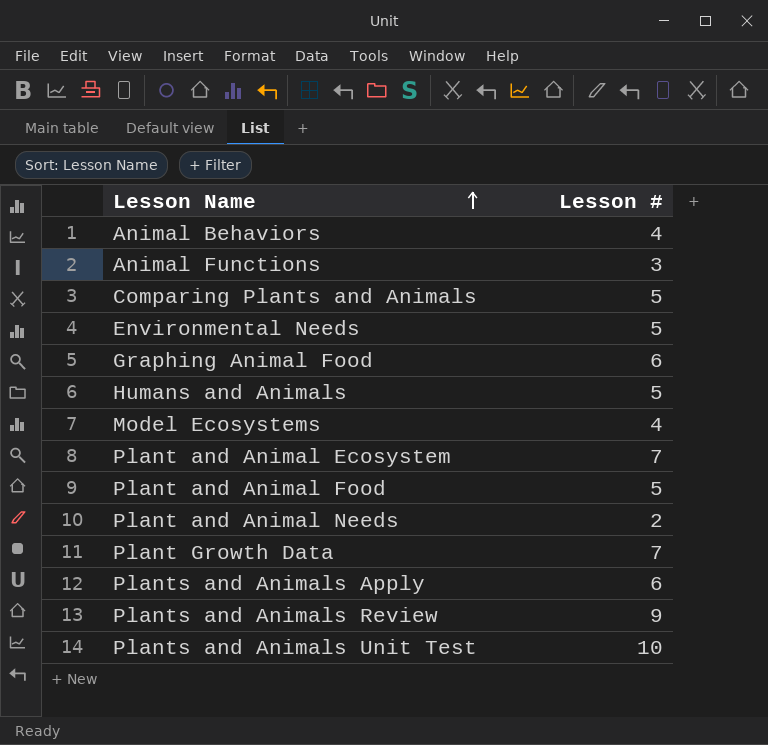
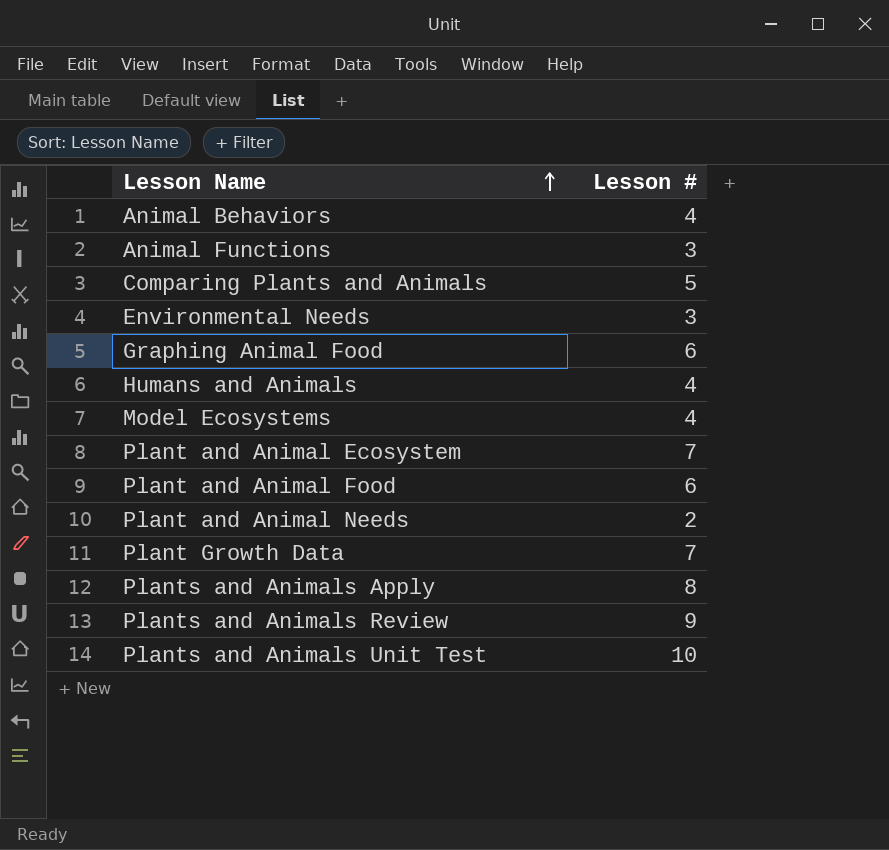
Environmental Needs | Lesson #: 5 -> 3
Humans and Animals | Lesson #: 5 -> 4
Plant and Animal Food | Lesson #: 5 -> 6
Plants and Animals Apply | Lesson #: 6 -> 8

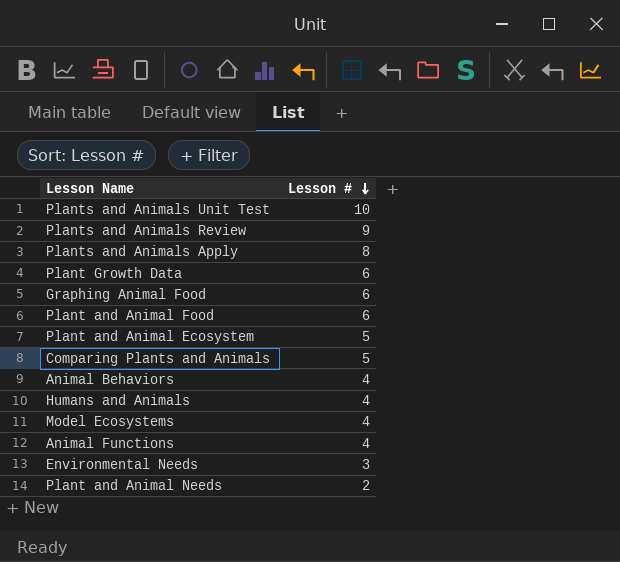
row order: Lesson Name ascending -> Lesson # descending
Plant Growth Data | Lesson #: 7 -> 6
Plant and Animal Ecosystem | Lesson #: 7 -> 5
Animal Functions | Lesson #: 3 -> 4

